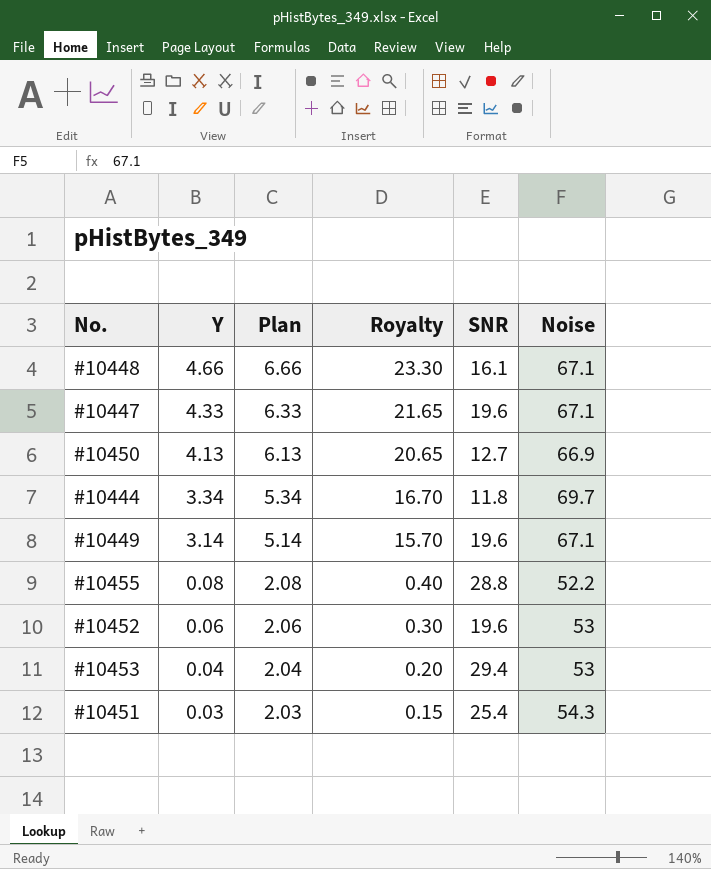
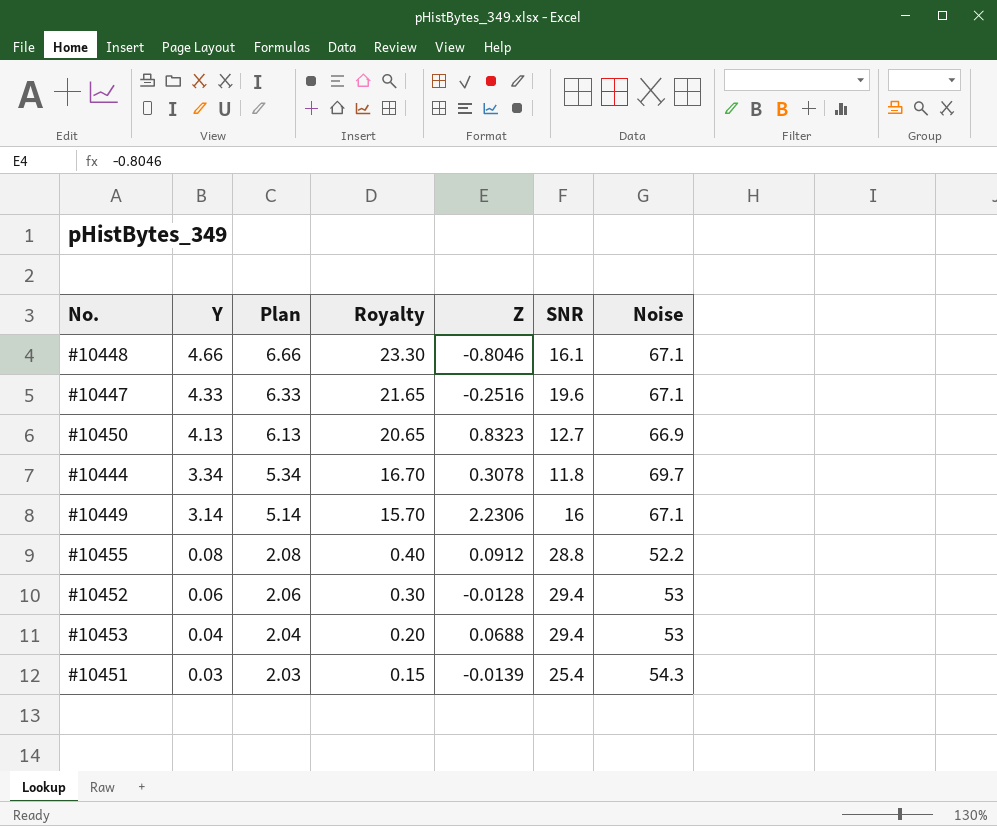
column Z | position: none -> 5
#10449 | SNR: 19.6 -> 16
#10452 | SNR: 19.6 -> 29.4

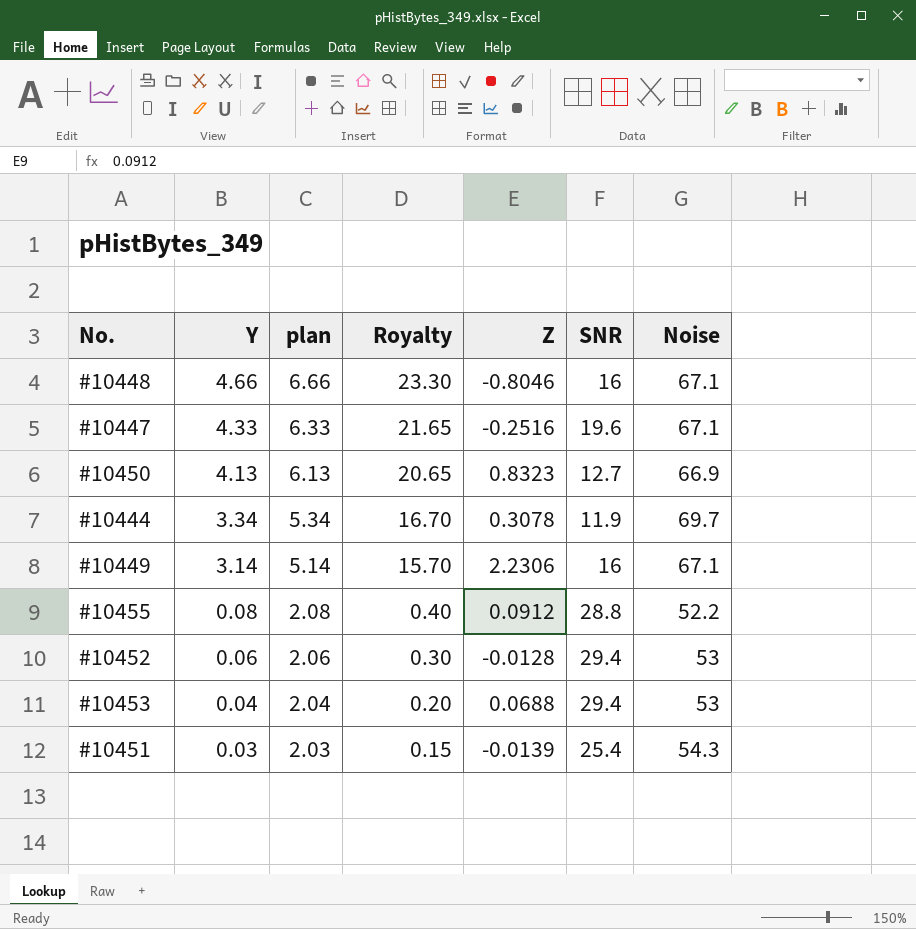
column name: Plan -> plan
#10448 | SNR: 16.1 -> 16
#10444 | SNR: 11.8 -> 11.9

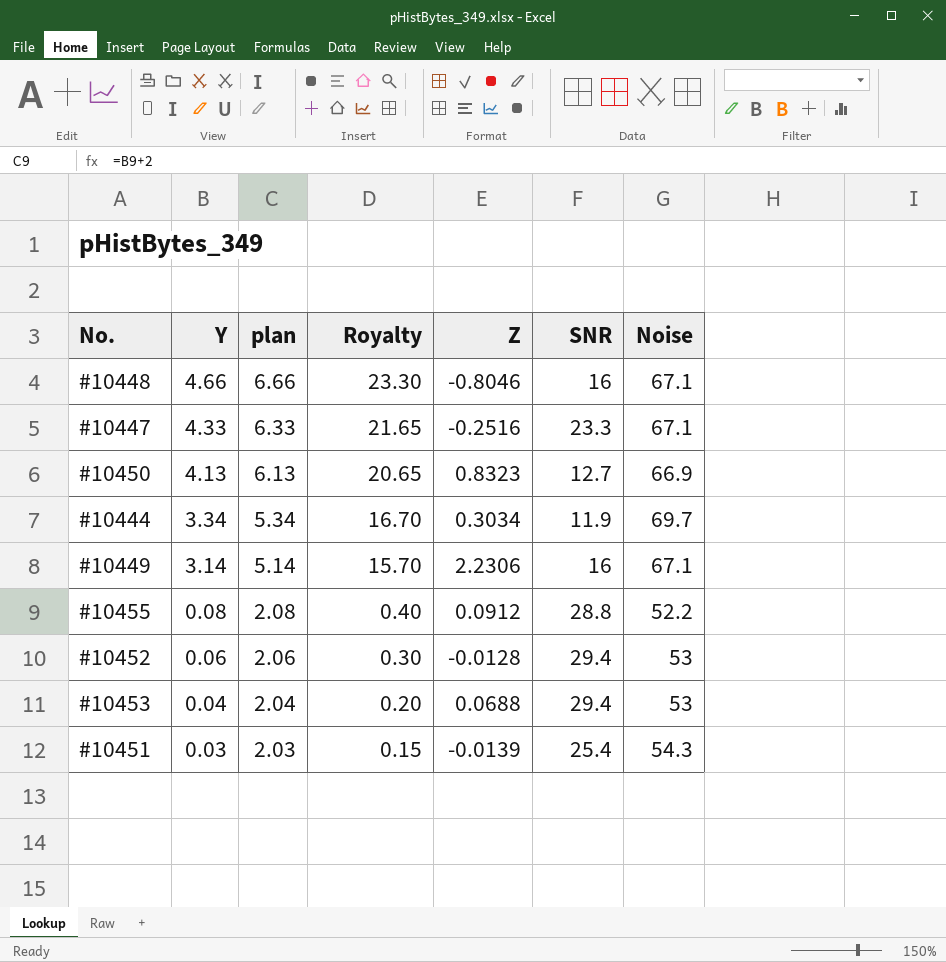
#10447 | SNR: 19.6 -> 23.3
#10444 | Z: 0.3078 -> 0.3034

